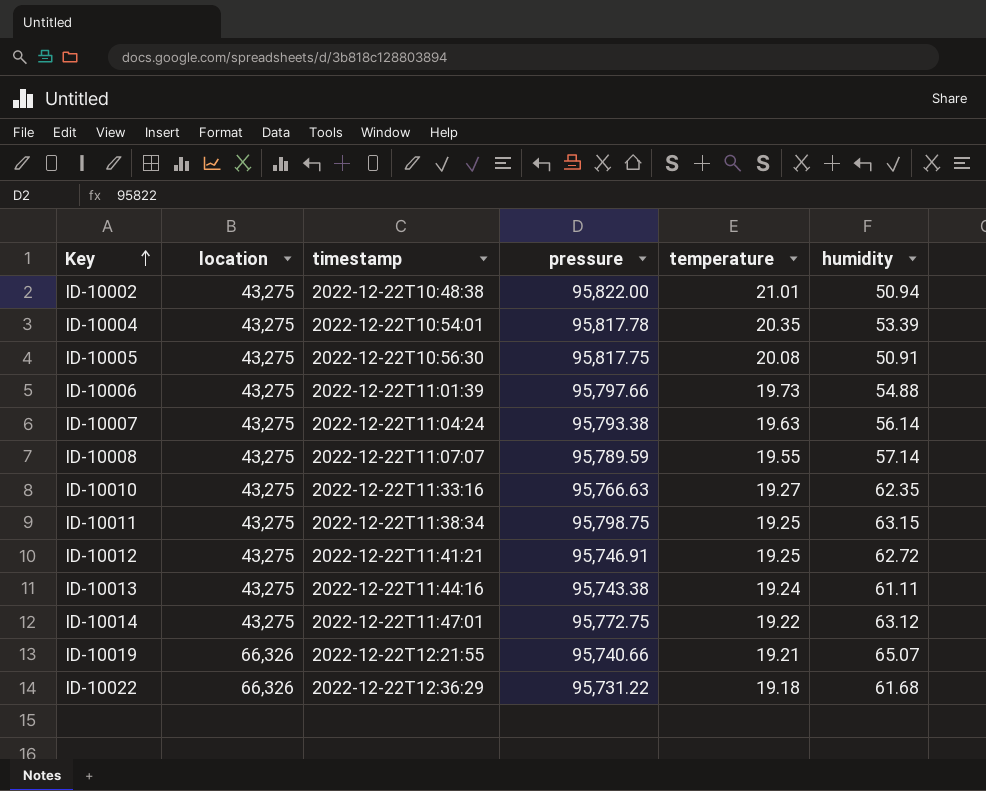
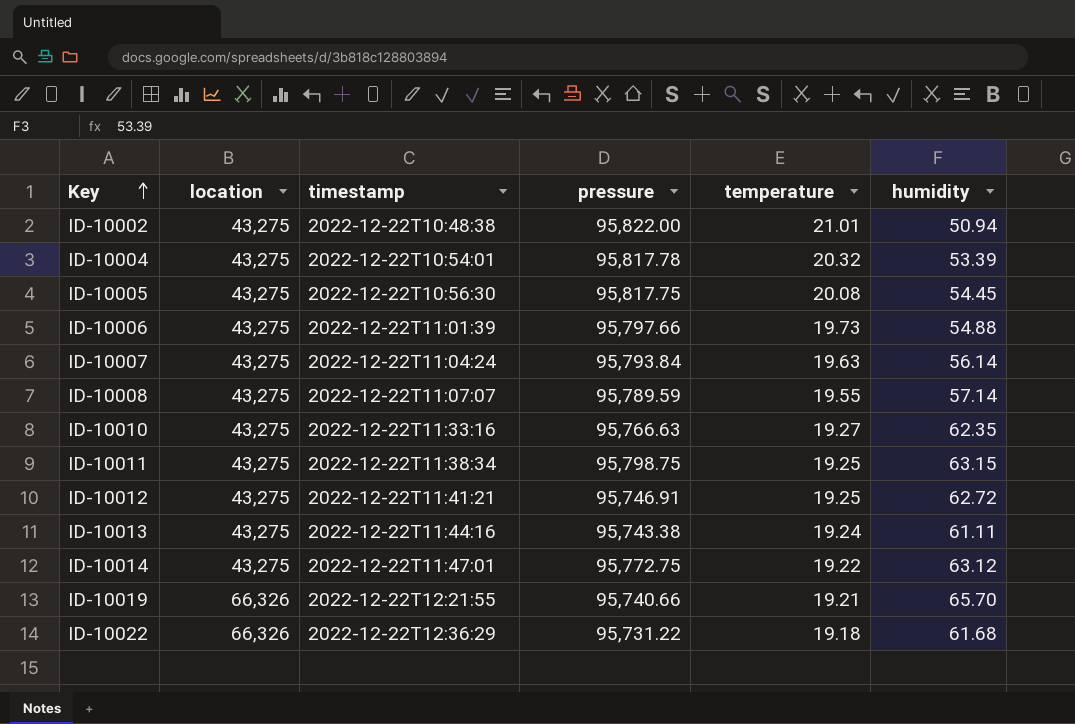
ID-10004 | temperature: 20.35 -> 20.32
ID-10005 | humidity: 50.91 -> 54.45
ID-10007 | pressure: 95,793.38 -> 95,793.84
ID-10019 | humidity: 65.07 -> 65.70

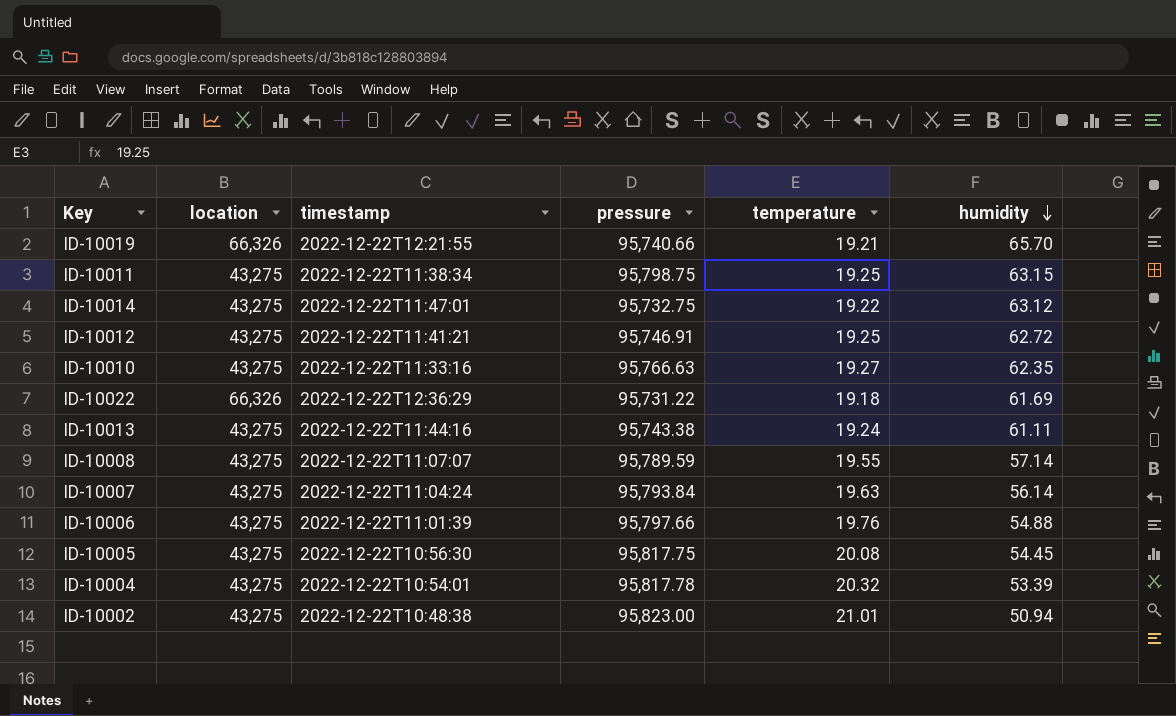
row order: Key ascending -> humidity descending
ID-10014 | pressure: 95,772.75 -> 95,732.75
ID-10022 | humidity: 61.68 -> 61.69
ID-10006 | temperature: 19.73 -> 19.76
ID-10002 | pressure: 95,822.00 -> 95,823.00

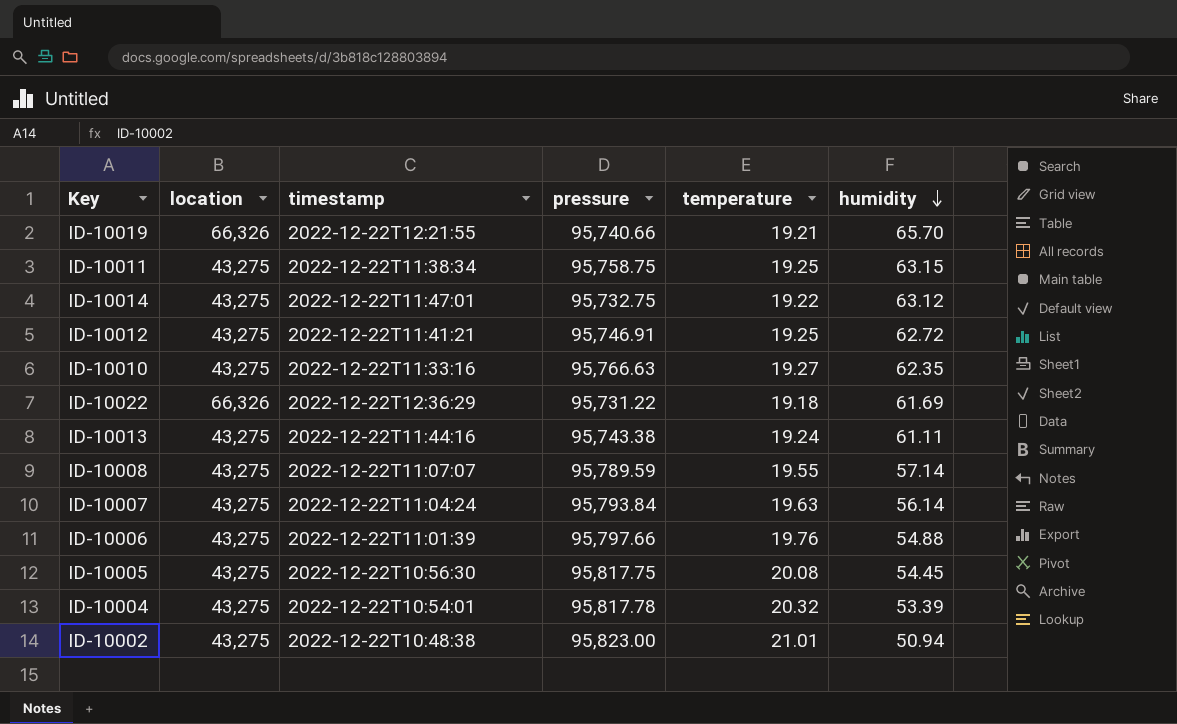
ID-10011 | pressure: 95,798.75 -> 95,758.75

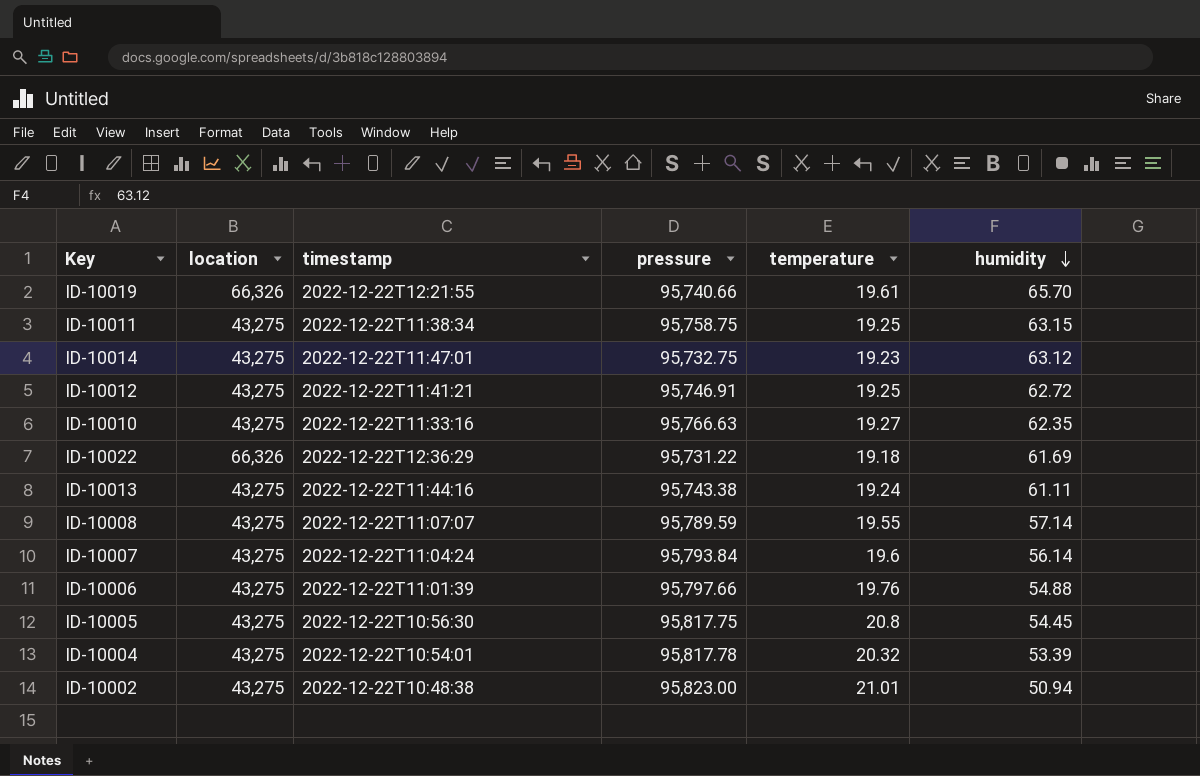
ID-10019 | temperature: 19.21 -> 19.61
ID-10014 | temperature: 19.22 -> 19.23
ID-10007 | temperature: 19.63 -> 19.6
ID-10005 | temperature: 20.08 -> 20.8

